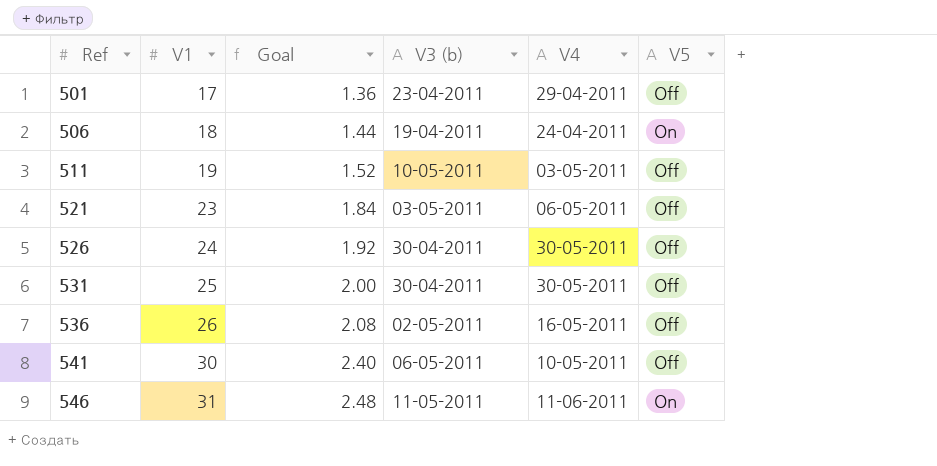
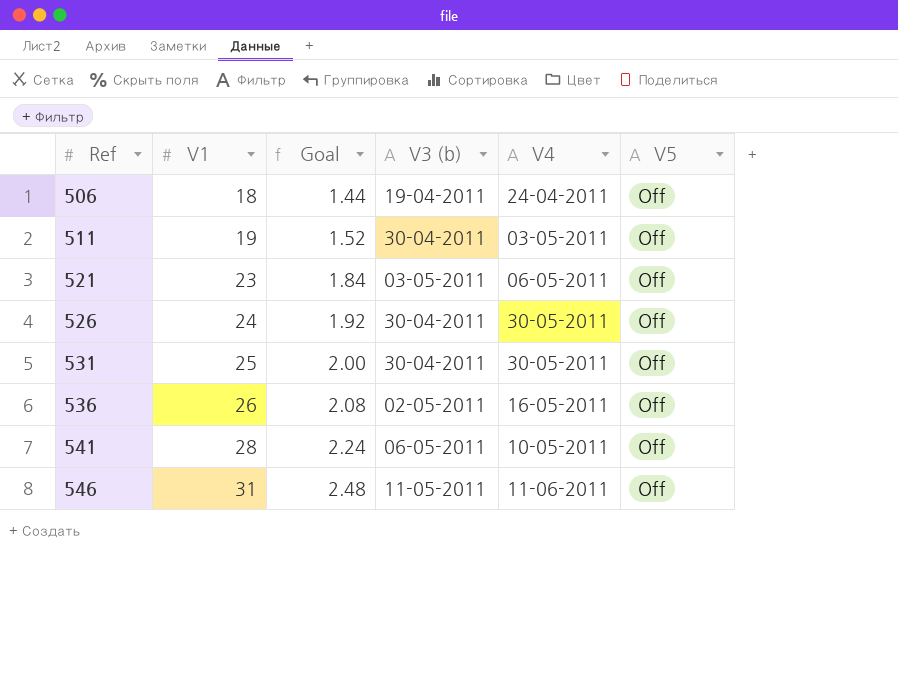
row 501: 17 | 1.36 | 23-04-2011 | 29-04-2011 | Off -> none
506 | V5: On -> Off
511 | V3 (b): 10-05-2011 -> 30-04-2011
541 | V1: 30 -> 28
541 | Goal: 2.40 -> 2.24
546 | V5: On -> Off

